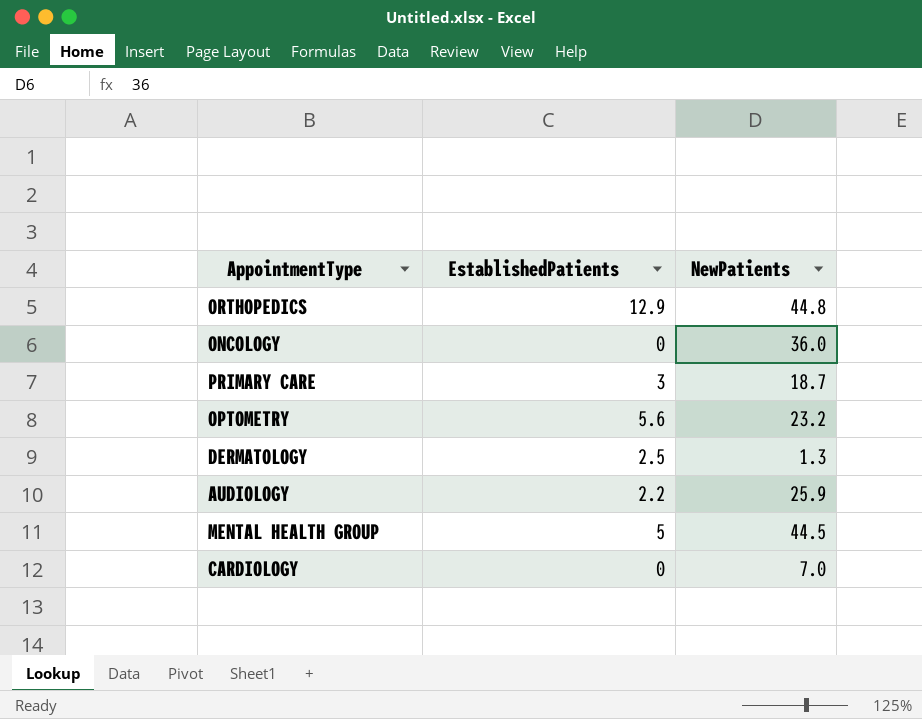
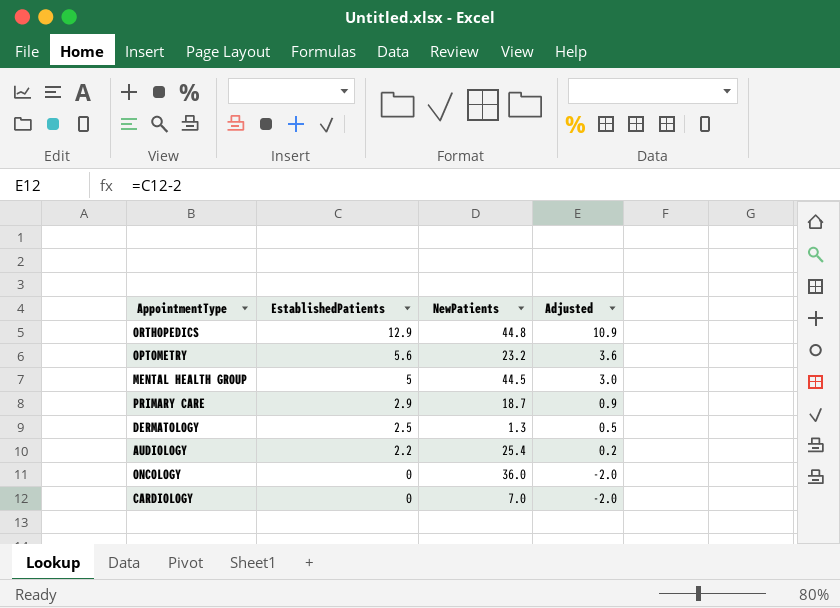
row order: none -> EstablishedPatients descending
column Adjusted | formula: none -> [EstablishedPatients] - 2
PRIMARY CARE | EstablishedPatients: 3 -> 2.9
AUDIOLOGY | NewPatients: 25.9 -> 25.4

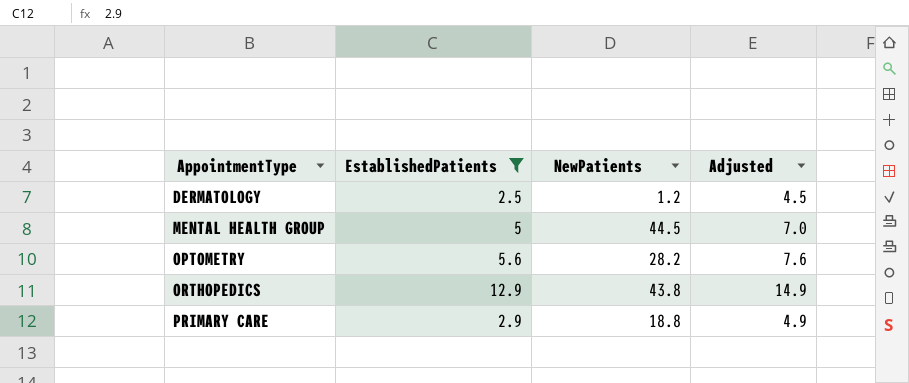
filter: none -> EstablishedPatients >= 2.5
row order: EstablishedPatients descending -> AppointmentType ascending
column Adjusted | formula: [EstablishedPatients] - 2 -> [EstablishedPatients] + 2
DERMATOLOGY | NewPatients: 1.3 -> 1.2
OPTOMETRY | NewPatients: 23.2 -> 28.2
ORTHOPEDICS | NewPatients: 44.8 -> 43.8
PRIMARY CARE | NewPatients: 18.7 -> 18.8

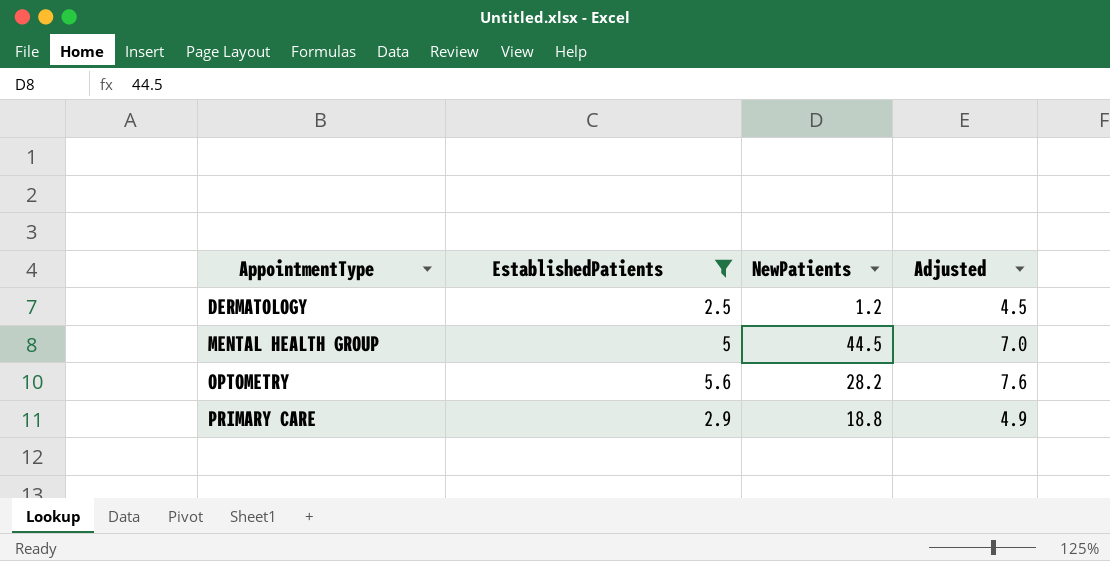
row ORTHOPEDICS: 12.9 | 43.8 | 14.9 -> none

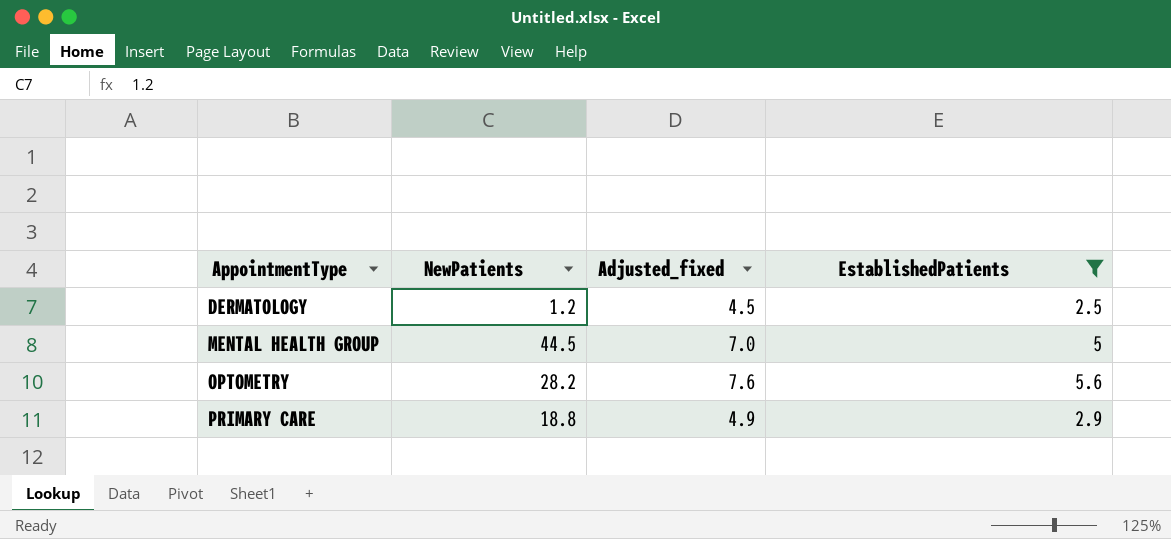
column name: Adjusted -> Adjusted_fixed
column EstablishedPatients | position: 2 -> 4

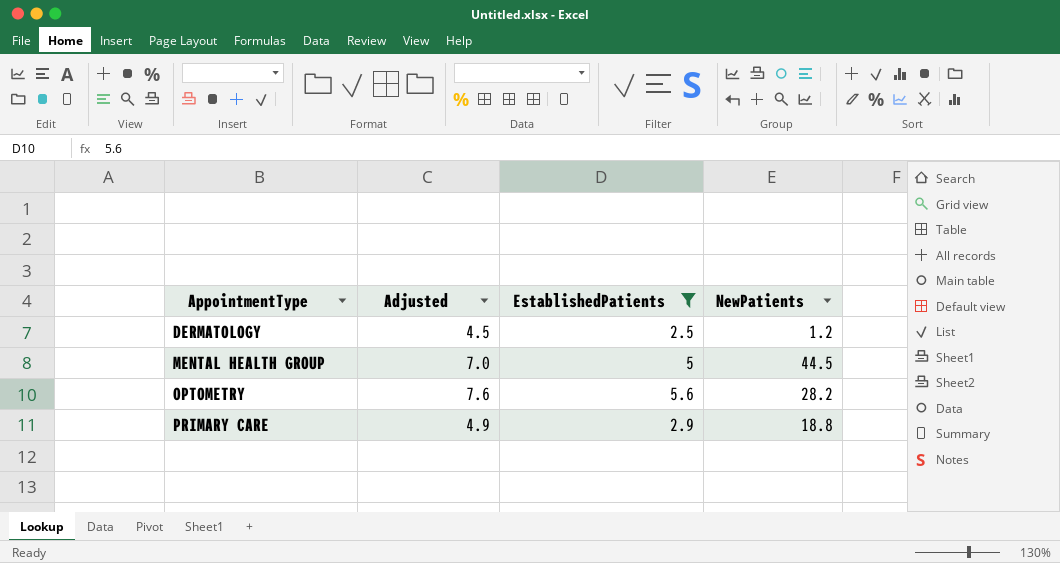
column name: Adjusted_fixed -> Adjusted
column NewPatients | position: 2 -> 4

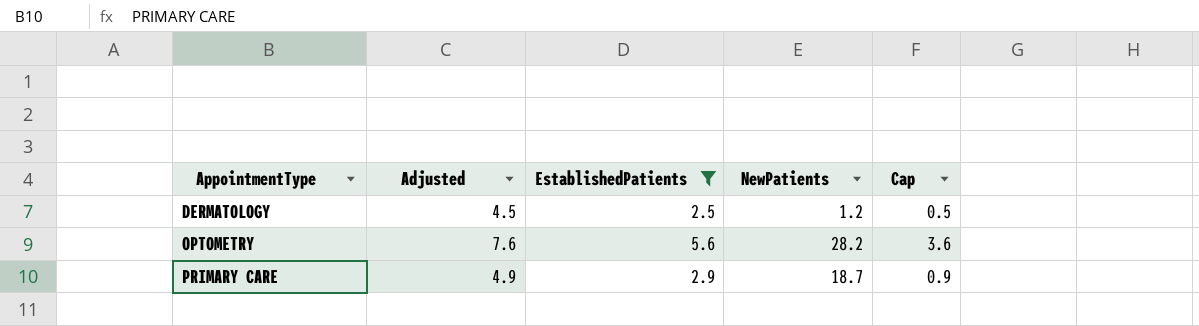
column Cap | formula: none -> [EstablishedPatients] - 2
row MENTAL HEALTH GROUP: 7.0 | 5 | 44.5 -> none
PRIMARY CARE | NewPatients: 18.8 -> 18.7

